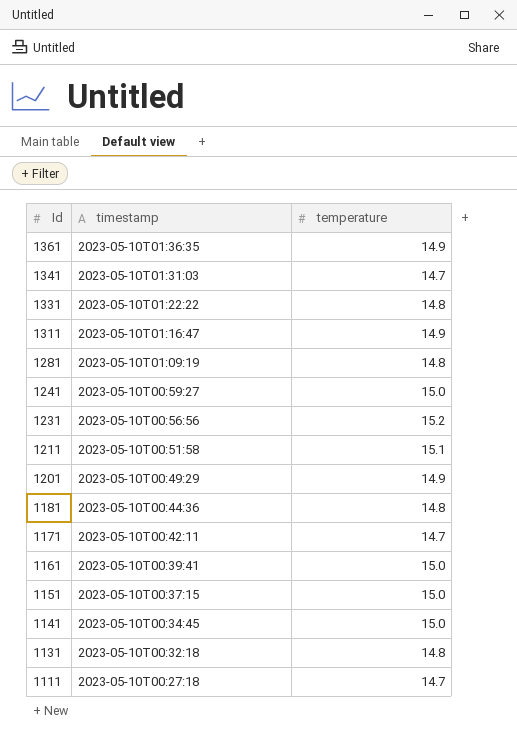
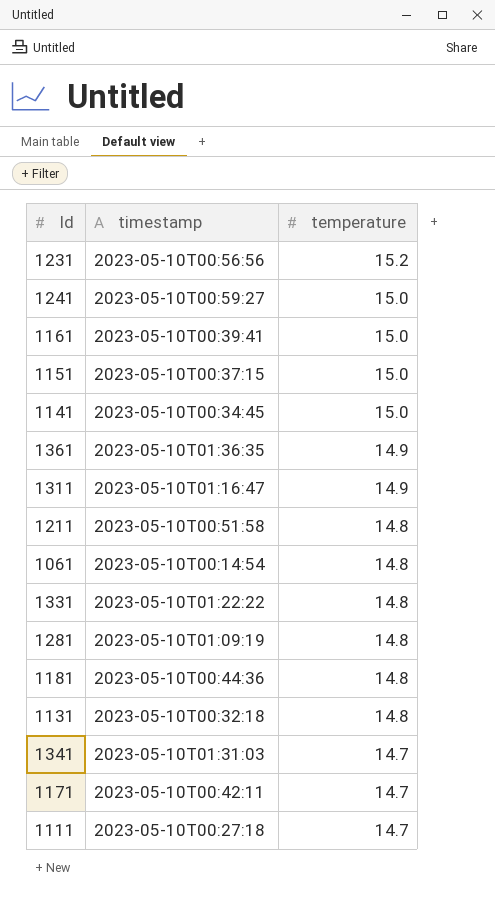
row order: Id descending -> temperature descending
row 1201: 2023-05-10T00:49:29 | 14.9 -> none
1211 | temperature: 15.1 -> 14.8
row 1061: none -> 2023-05-10T00:14:54 | 14.8

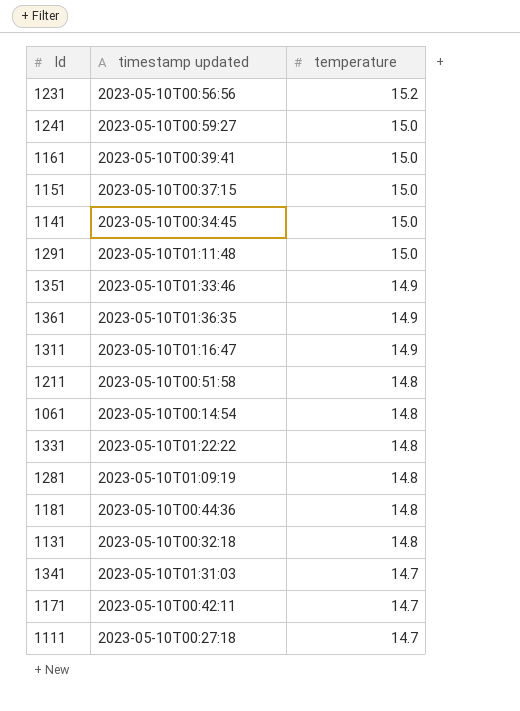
column name: timestamp -> timestamp updated
row 1291: none -> 2023-05-10T01:11:48 | 15.0
row 1351: none -> 2023-05-10T01:33:46 | 14.9

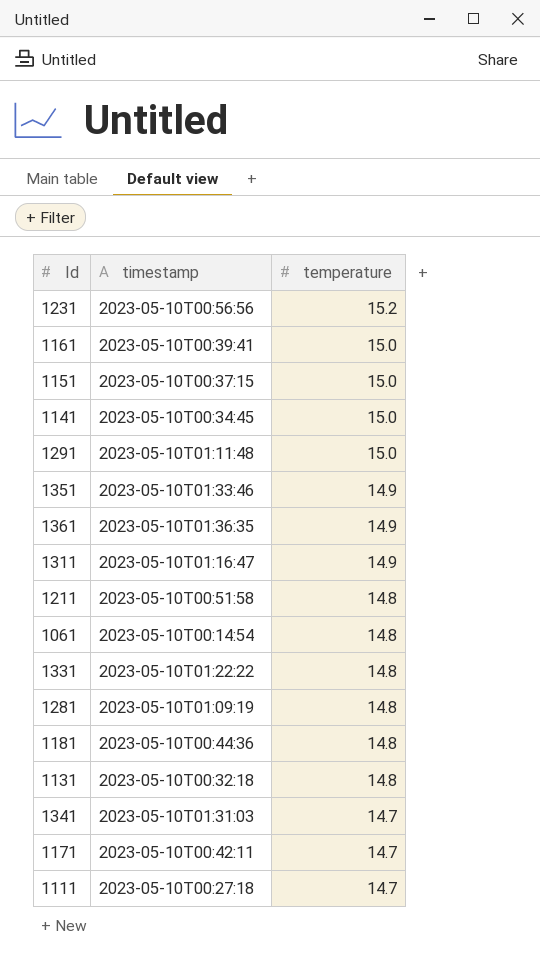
column name: timestamp updated -> timestamp
row 1241: 2023-05-10T00:59:27 | 15.0 -> none

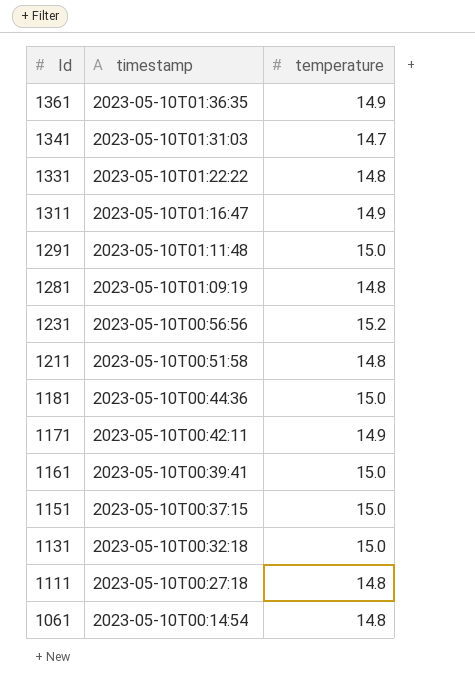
row order: temperature descending -> Id descending
row 1141: 2023-05-10T00:34:45 | 15.0 -> none
row 1351: 2023-05-10T01:33:46 | 14.9 -> none
1181 | temperature: 14.8 -> 15.0
1171 | temperature: 14.7 -> 14.9
1131 | temperature: 14.8 -> 15.0
1111 | temperature: 14.7 -> 14.8

